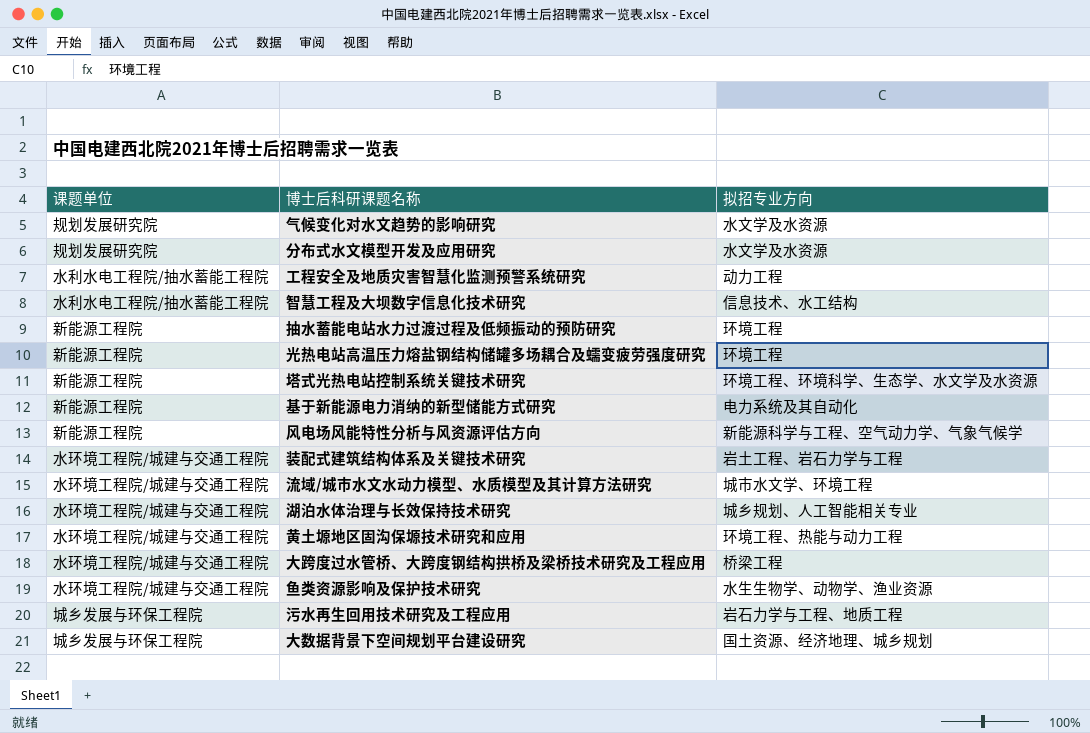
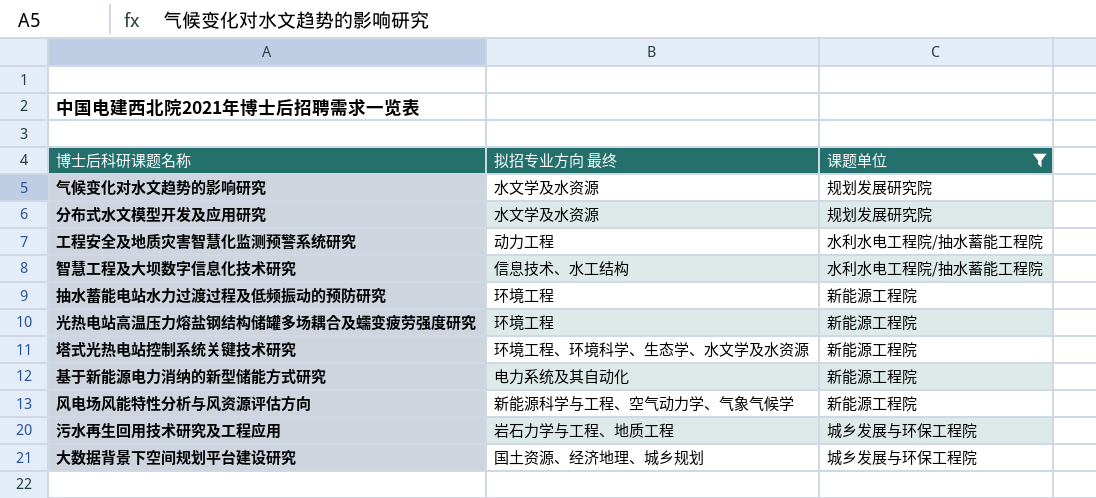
filter: none -> 课题单位 != 水环境工程院/城建与交通工程院
column name: 拟招专业方向 -> 拟招专业方向 最终
column 课题单位 | position: 1 -> 3

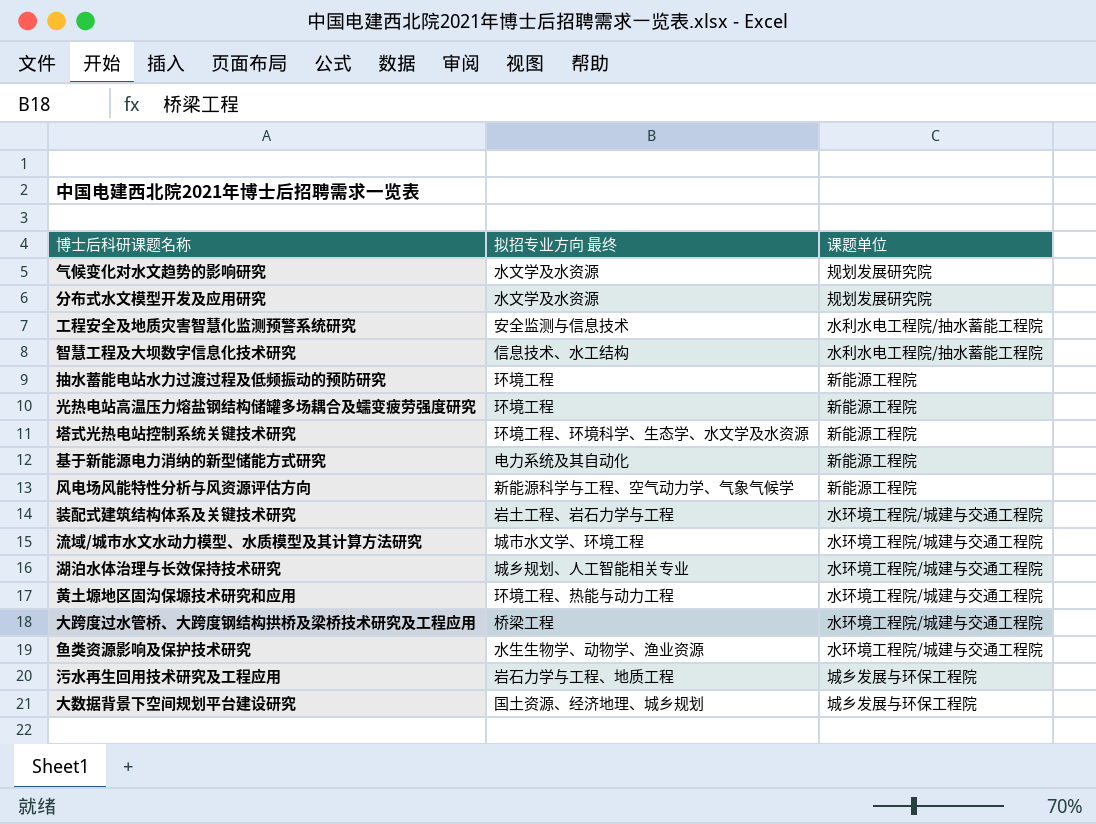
filter: 课题单位 != 水环境工程院/城建与交通工程院 -> none
工程安全及地质灾害智慧化监测预警系统研究 | 拟招专业方向 最终: 动力工程 -> 安全监测与信息技术

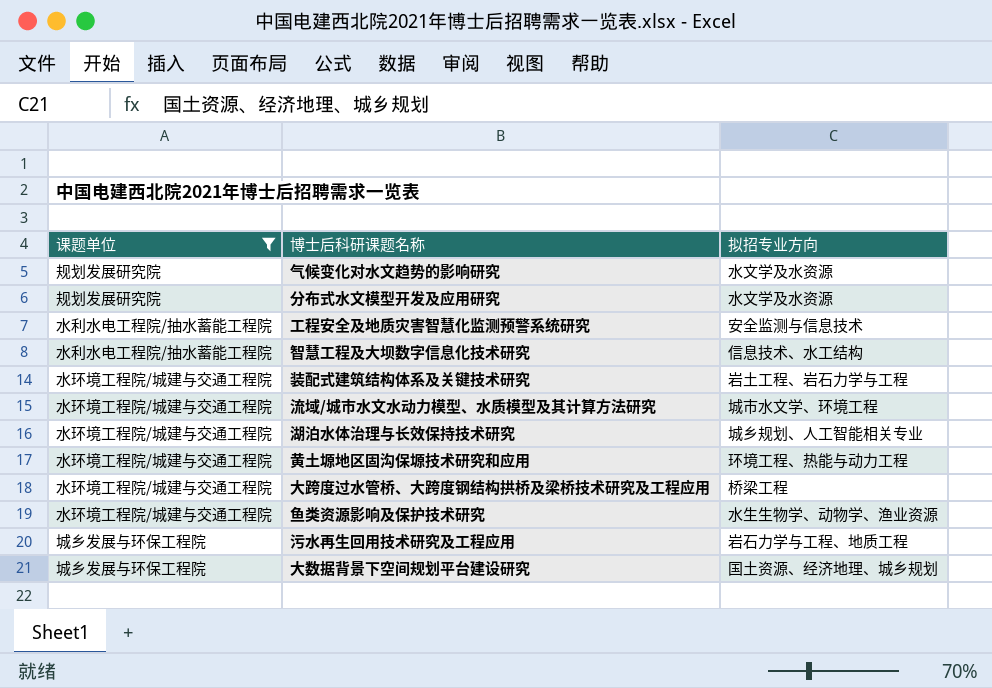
filter: none -> 课题单位 != 新能源工程院
column 课题单位 | position: 3 -> 1
column name: 拟招专业方向 最终 -> 拟招专业方向

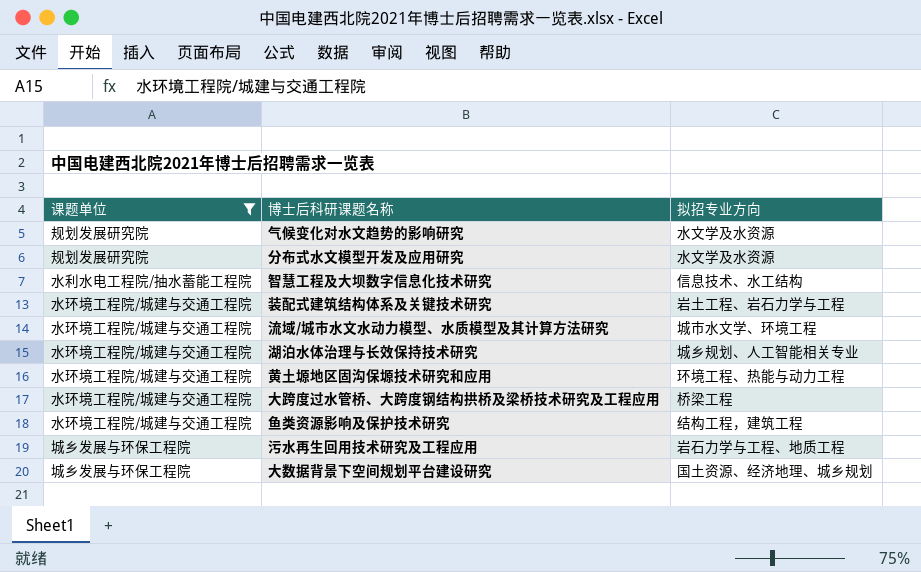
row 工程安全及地质灾害智慧化监测预警系统研究: 水利水电工程院/抽水蓄能工程院 | 安全监测与信息技术 -> none
鱼类资源影响及保护技术研究 | 拟招专业方向: 水生生物学、动物学、渔业资源 -> 结构工程，建筑工程

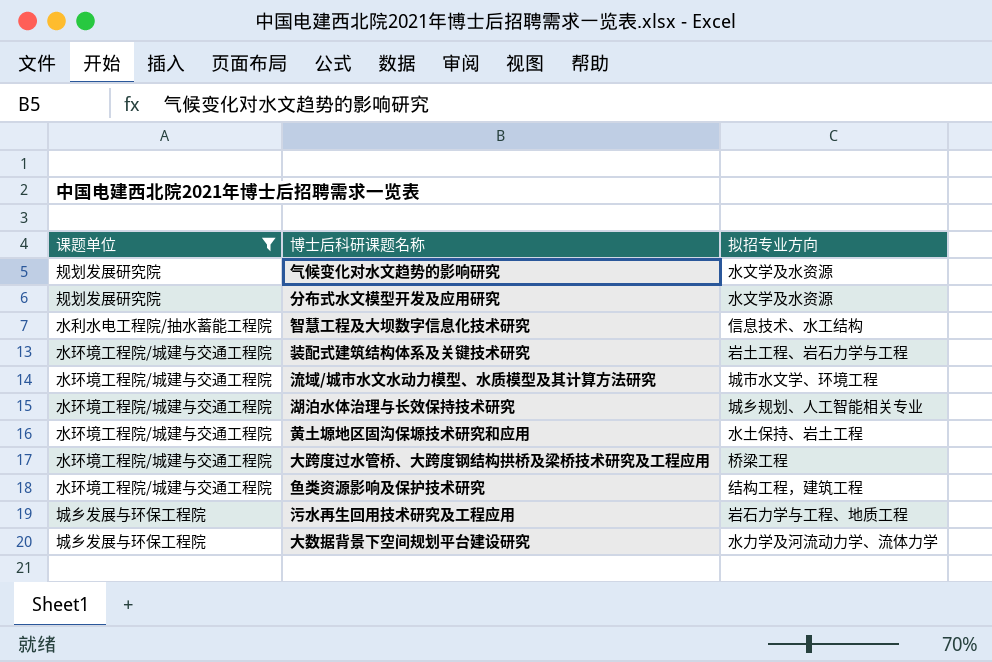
黄土塬地区固沟保塬技术研究和应用 | 拟招专业方向: 环境工程、热能与动力工程 -> 水土保持、岩土工程
大数据背景下空间规划平台建设研究 | 拟招专业方向: 国土资源、经济地理、城乡规划 -> 水力学及河流动力学、流体力学

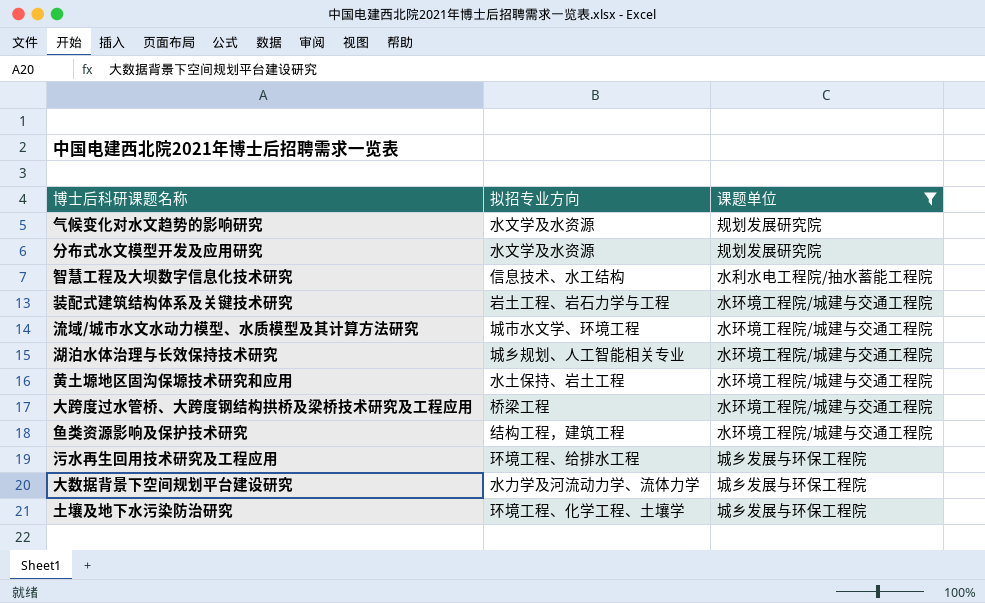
column 课题单位 | position: 1 -> 3
污水再生回用技术研究及工程应用 | 拟招专业方向: 岩石力学与工程、地质工程 -> 环境工程、给排水工程
row 土壤及地下水污染防治研究: none -> 环境工程、化学工程、土壤学 | 城乡发展与环保工程院

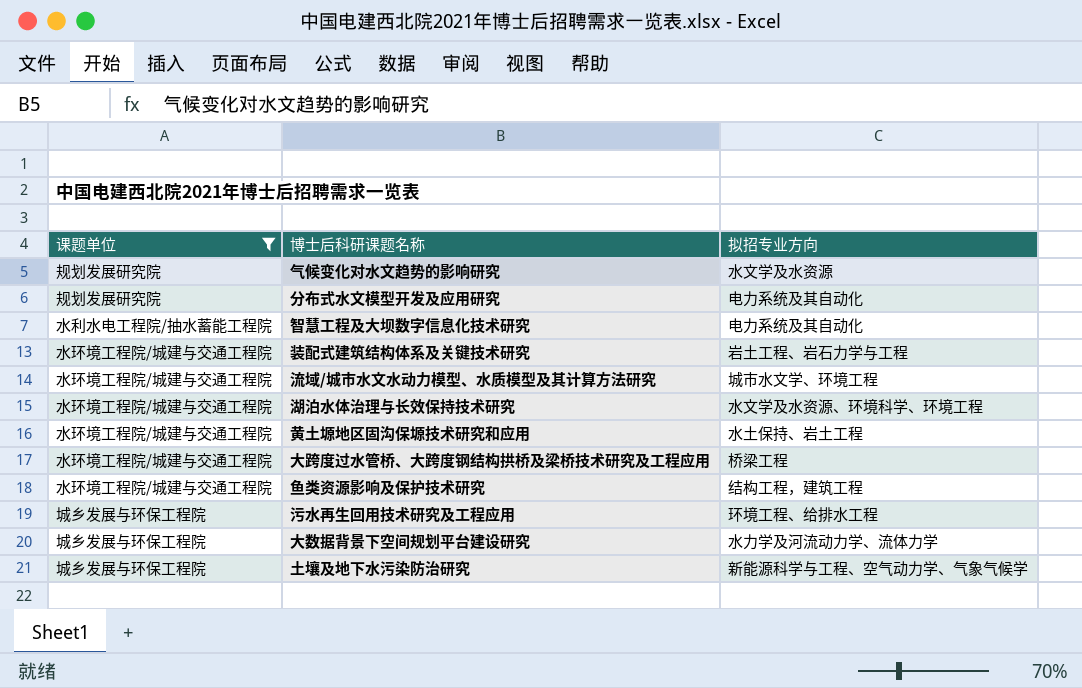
column 课题单位 | position: 3 -> 1
分布式水文模型开发及应用研究 | 拟招专业方向: 水文学及水资源 -> 电力系统及其自动化
智慧工程及大坝数字信息化技术研究 | 拟招专业方向: 信息技术、水工结构 -> 电力系统及其自动化
湖泊水体治理与长效保持技术研究 | 拟招专业方向: 城乡规划、人工智能相关专业 -> 水文学及水资源、环境科学、环境工程
土壤及地下水污染防治研究 | 拟招专业方向: 环境工程、化学工程、土壤学 -> 新能源科学与工程、空气动力学、气象气候学

